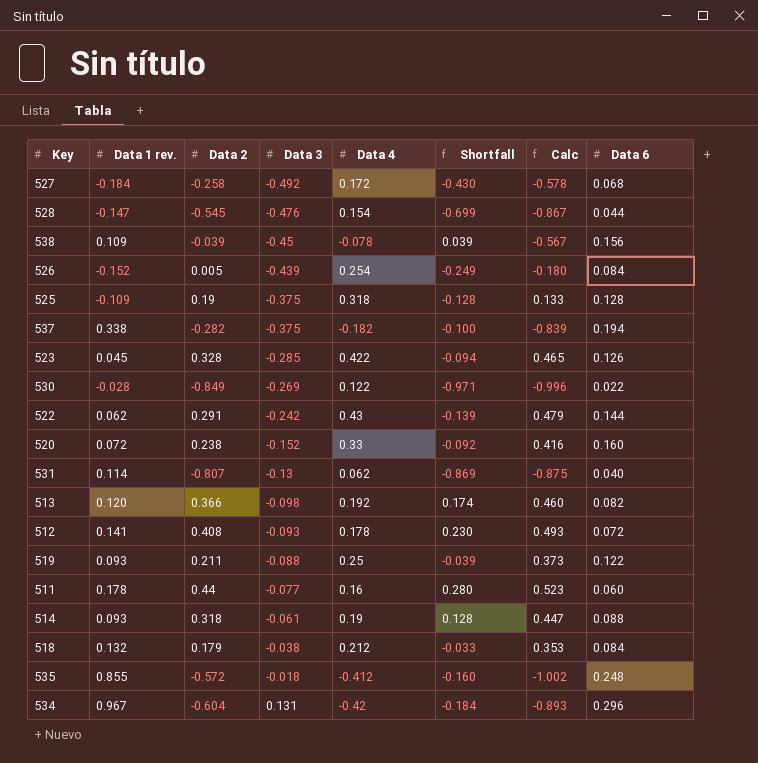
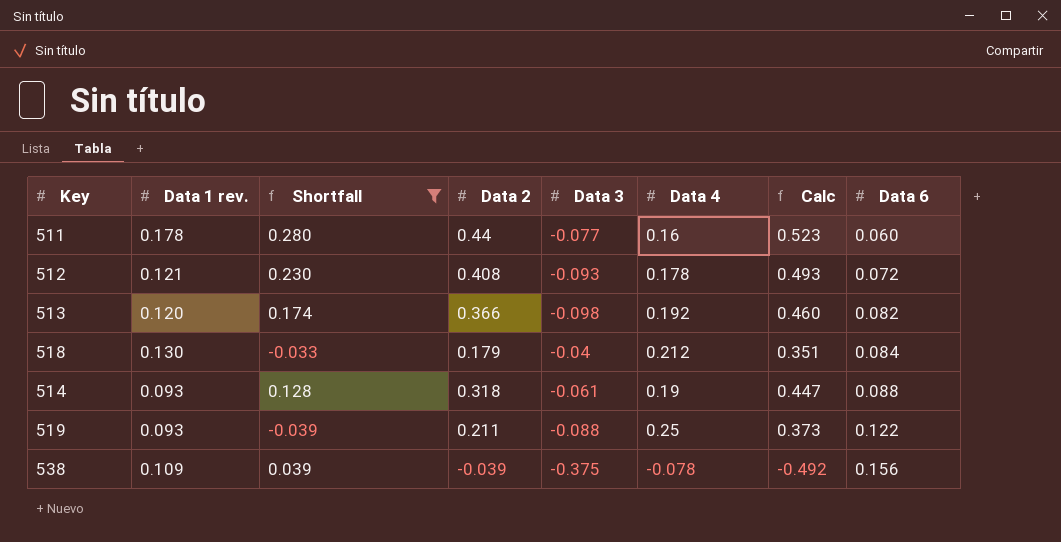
filter: none -> Shortfall >= -0.039
row order: Data 3 ascending -> Data 6 ascending
column Shortfall | position: 6 -> 3
512 | Data 1 rev.: 0.141 -> 0.121
518 | Data 1 rev.: 0.132 -> 0.130
518 | Data 3: -0.038 -> -0.04
518 | Calc: 0.353 -> 0.351
538 | Data 3: -0.45 -> -0.375
538 | Calc: -0.567 -> -0.492

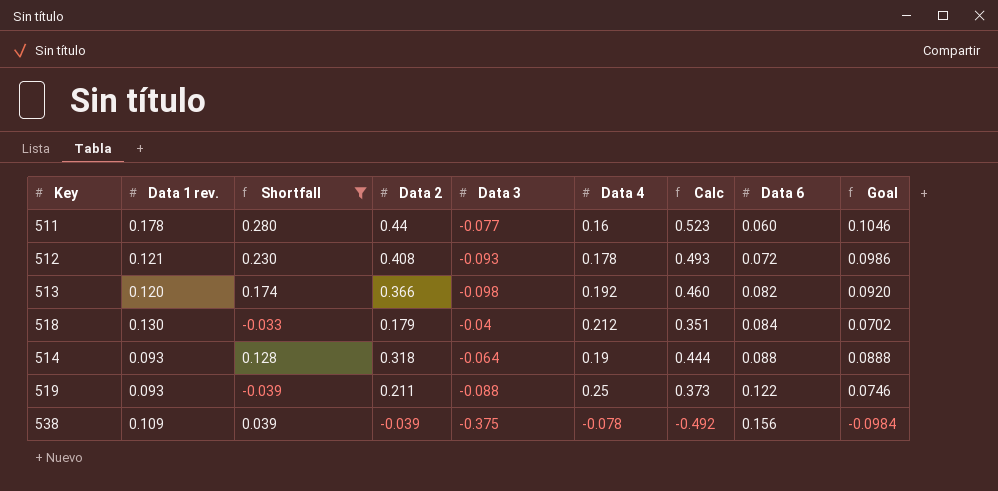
column Goal | formula: none -> [Calc] * 0.2
514 | Data 3: -0.061 -> -0.064
514 | Calc: 0.447 -> 0.444

